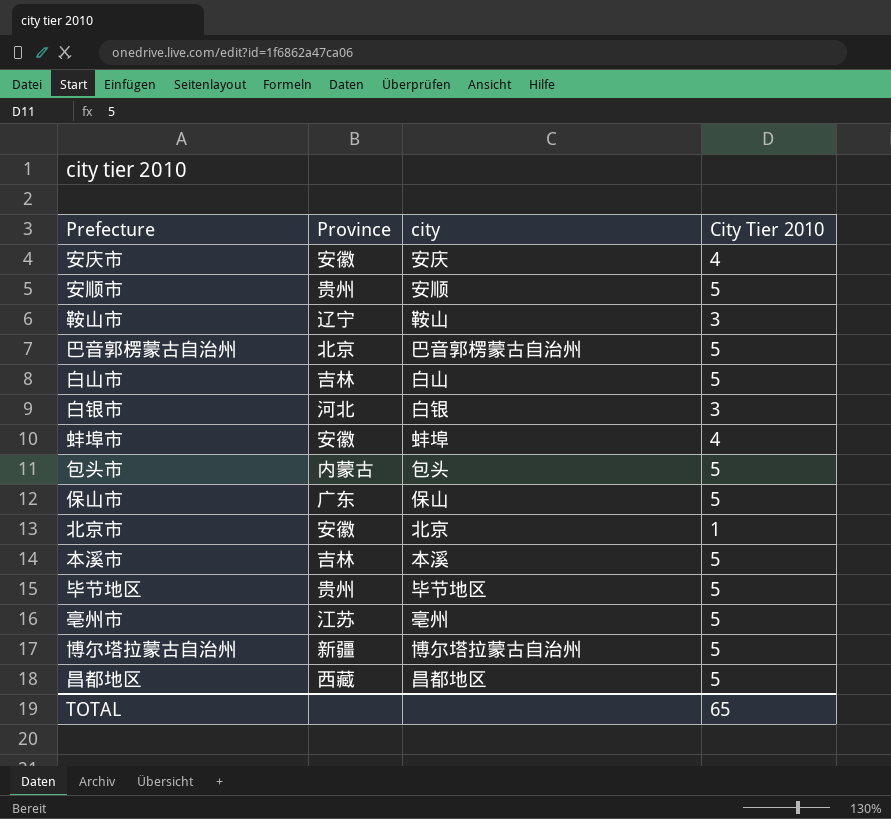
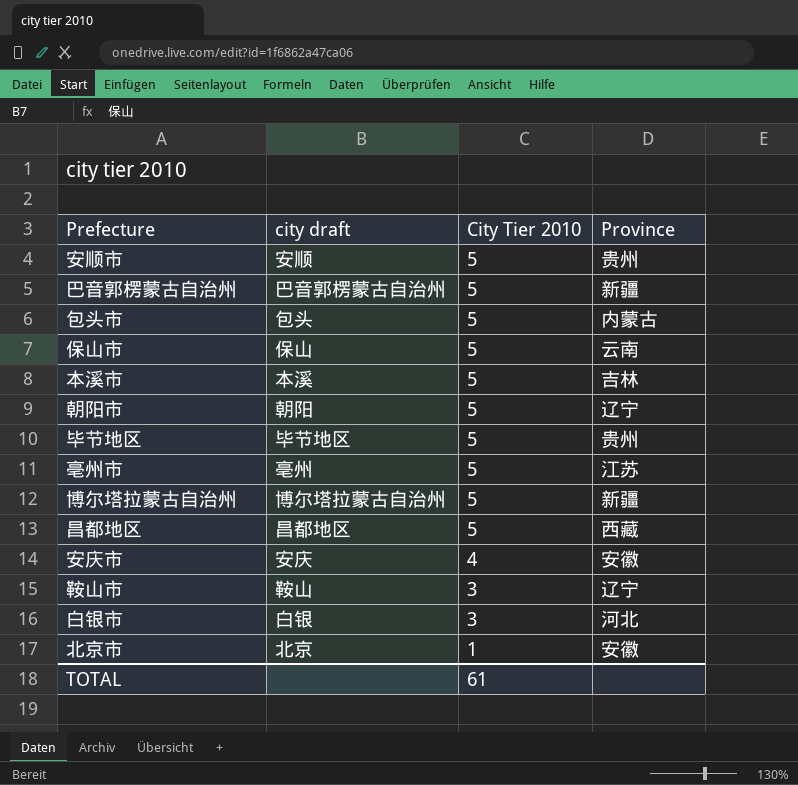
row order: none -> City Tier 2010 descending
column name: city -> city draft
column Province | position: 2 -> 4
row 白山市: 吉林 | 白山 | 5 -> none
row 蚌埠市: 安徽 | 蚌埠 | 4 -> none
巴音郭楞蒙古自治州 | Province: 北京 -> 新疆
保山市 | Province: 广东 -> 云南
row 朝阳市: none -> 朝阳 | 5 | 辽宁
TOTAL | City Tier 2010: 65 -> 61

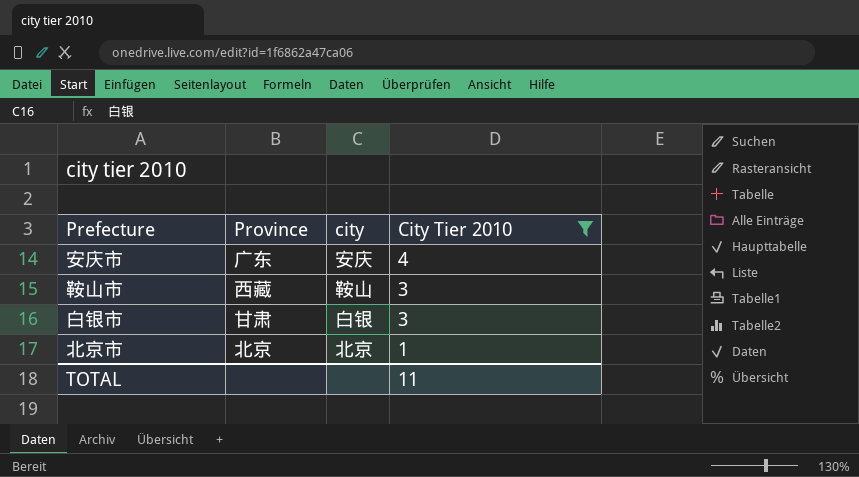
filter: none -> City Tier 2010 != 5
column Province | position: 4 -> 2
column name: city draft -> city
安庆市 | Province: 安徽 -> 广东
鞍山市 | Province: 辽宁 -> 西藏
白银市 | Province: 河北 -> 甘肃
北京市 | Province: 安徽 -> 北京
TOTAL | City Tier 2010: 61 -> 11

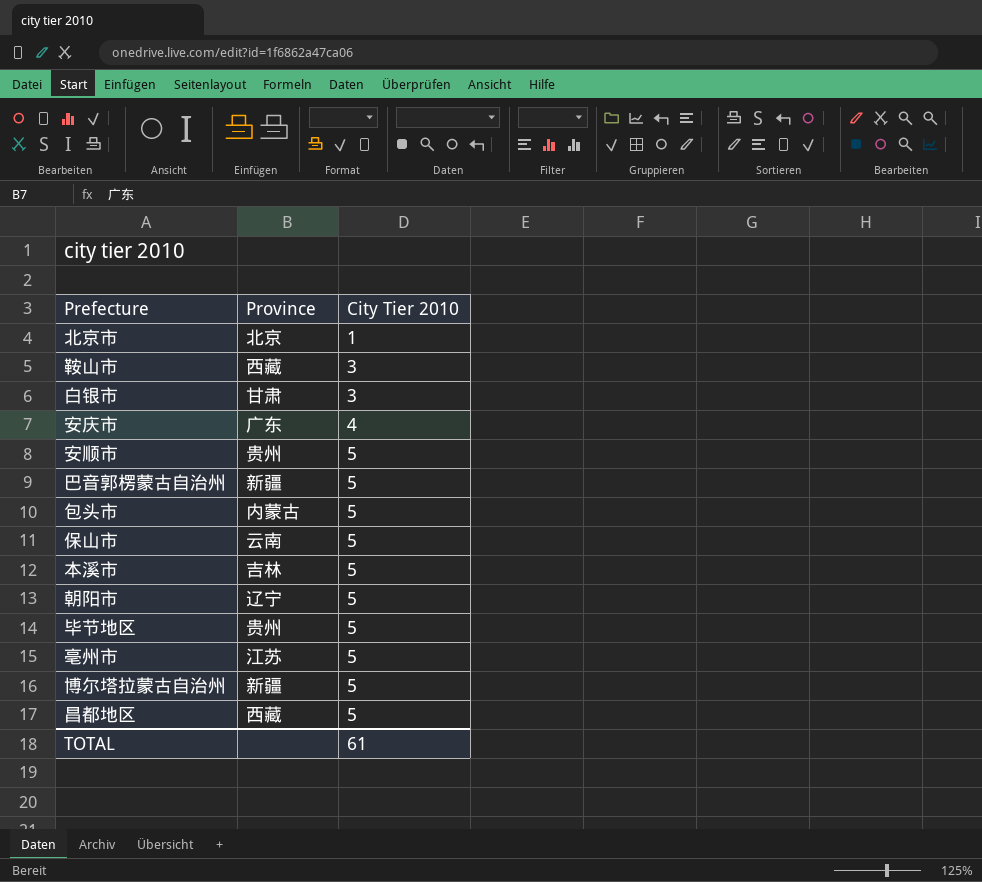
filter: City Tier 2010 != 5 -> none
row order: City Tier 2010 descending -> City Tier 2010 ascending
column city | position: 3 -> none
TOTAL | City Tier 2010: 11 -> 61

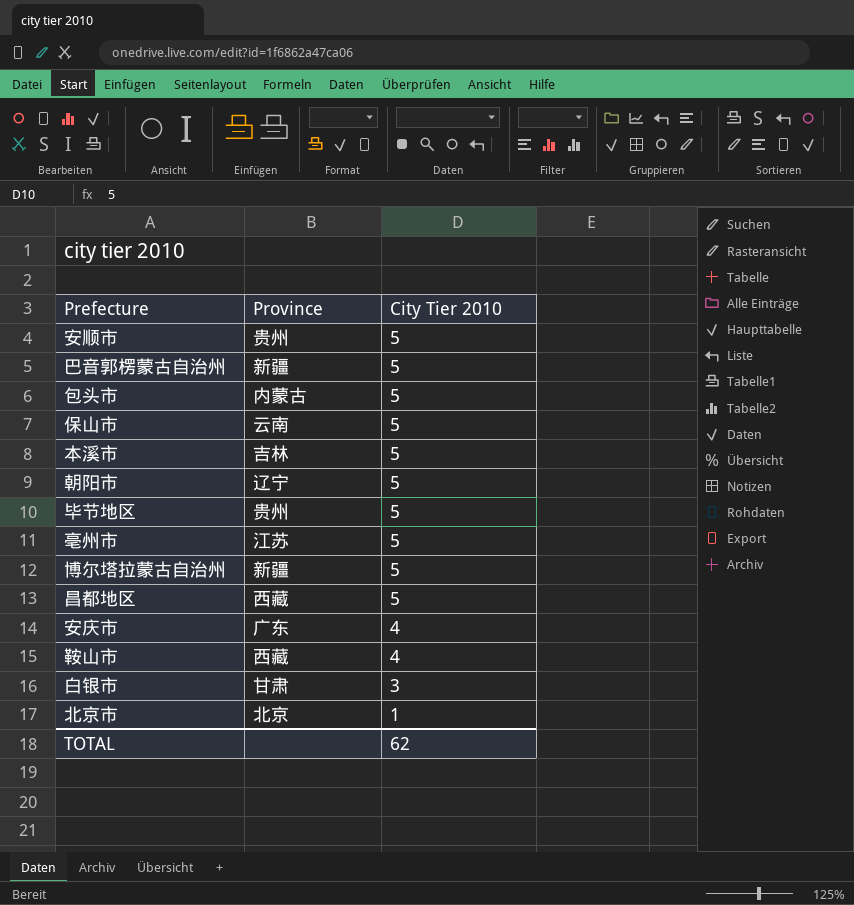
row order: City Tier 2010 ascending -> City Tier 2010 descending
鞍山市 | City Tier 2010: 3 -> 4
TOTAL | City Tier 2010: 61 -> 62

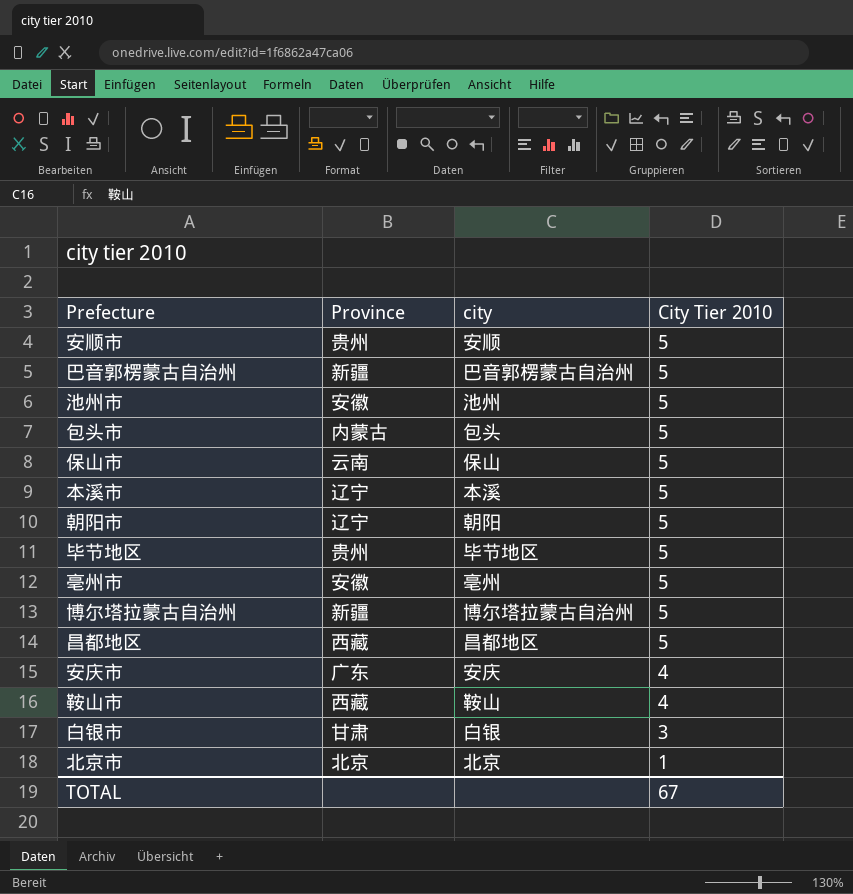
column city | position: none -> 3
row 池州市: none -> 安徽 | 池州 | 5
本溪市 | Province: 吉林 -> 辽宁
亳州市 | Province: 江苏 -> 安徽
TOTAL | City Tier 2010: 62 -> 67

